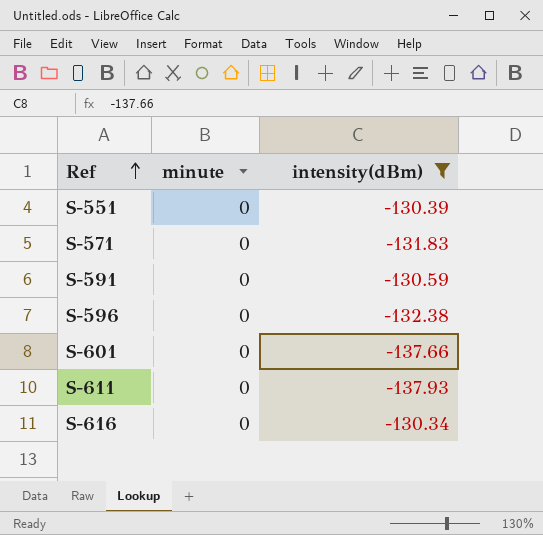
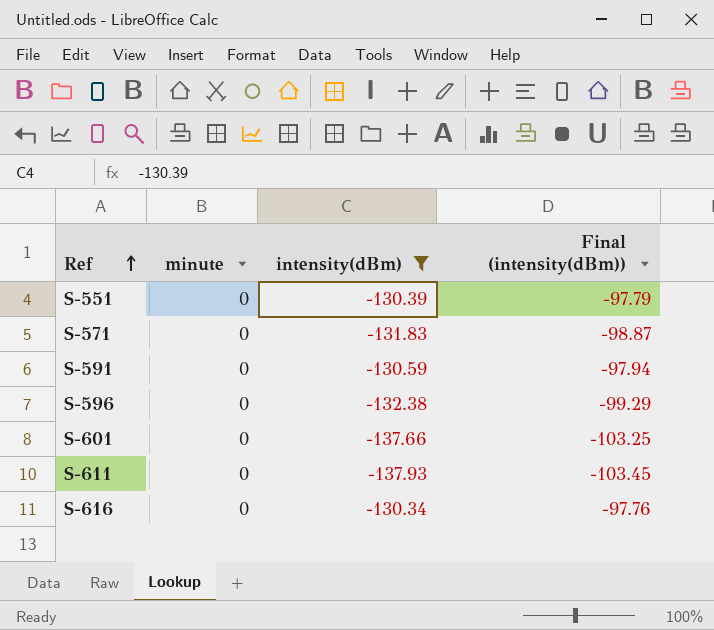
column Final (intensity(dBm)) | formula: none -> [intensity(dBm)] * 0.75

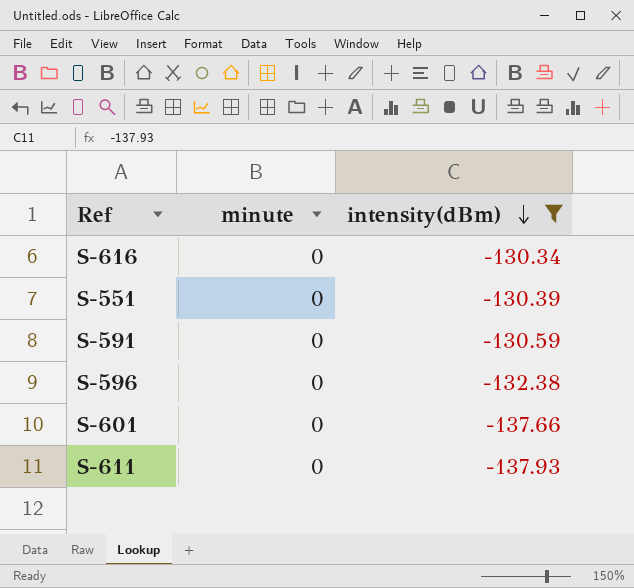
row order: Ref ascending -> intensity(dBm) descending
column Final (intensity(dBm)) | formula: [intensity(dBm)] * 0.75 -> none
row S-571: 0 | -131.83 | -98.87 -> none

